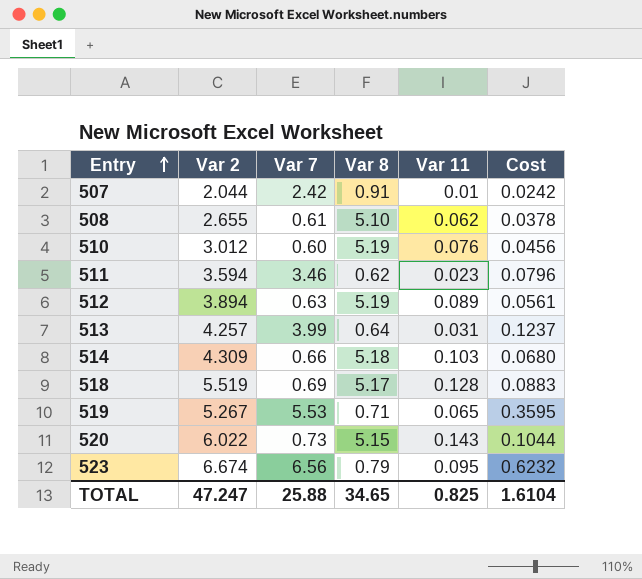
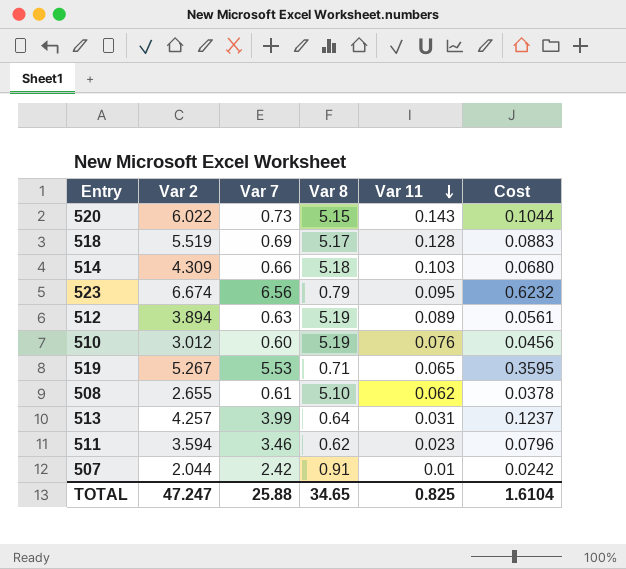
row order: Entry ascending -> Var 11 descending

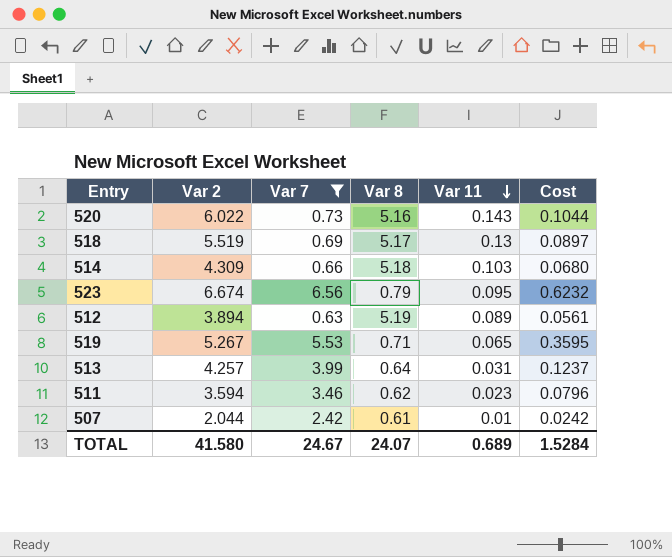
filter: none -> Var 7 >= 0.63
520 | Var 8: 5.15 -> 5.16
518 | Var 11: 0.128 -> 0.13
518 | Cost: 0.0883 -> 0.0897
507 | Var 8: 0.91 -> 0.61
TOTAL | Var 2: 47.247 -> 41.580
TOTAL | Var 7: 25.88 -> 24.67
TOTAL | Var 8: 34.65 -> 24.07
TOTAL | Var 11: 0.825 -> 0.689
TOTAL | Cost: 1.6104 -> 1.5284

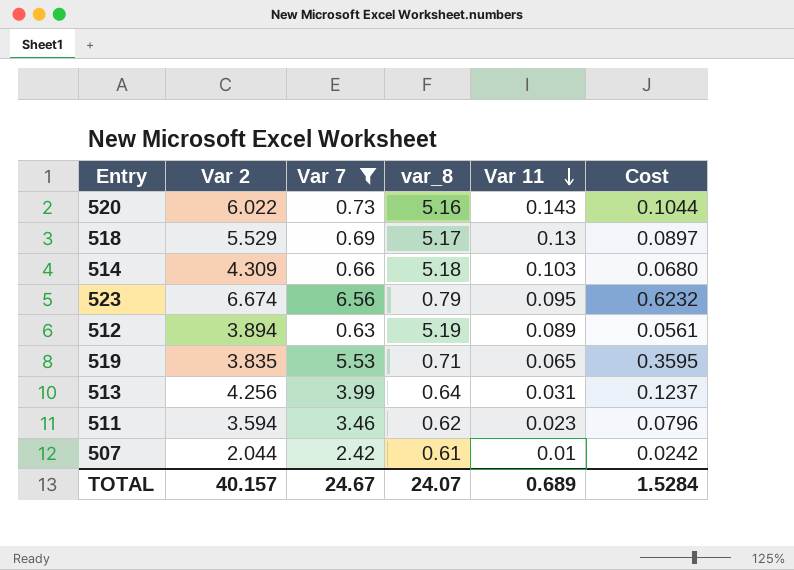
column name: Var 8 -> var_8
518 | Var 2: 5.519 -> 5.529
519 | Var 2: 5.267 -> 3.835
513 | Var 2: 4.257 -> 4.256
TOTAL | Var 2: 41.580 -> 40.157

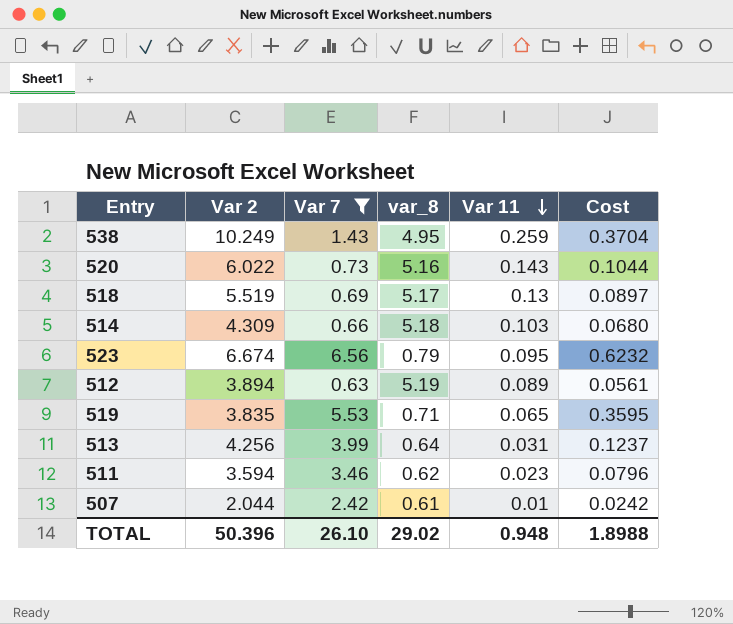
row 538: none -> 10.249 | 1.43 | 4.95 | 0.259 | 0.3704
518 | Var 2: 5.529 -> 5.519
TOTAL | Var 2: 40.157 -> 50.396
TOTAL | Var 7: 24.67 -> 26.10
TOTAL | var_8: 24.07 -> 29.02
TOTAL | Var 11: 0.689 -> 0.948
TOTAL | Cost: 1.5284 -> 1.8988

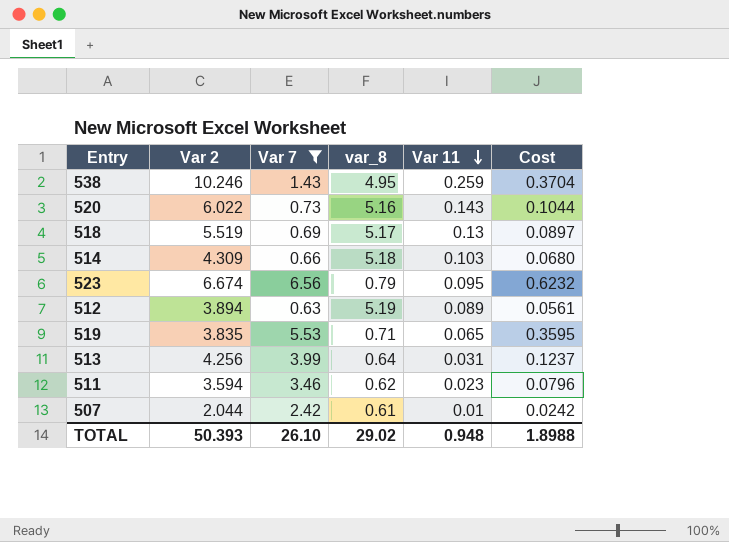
538 | Var 2: 10.249 -> 10.246
TOTAL | Var 2: 50.396 -> 50.393

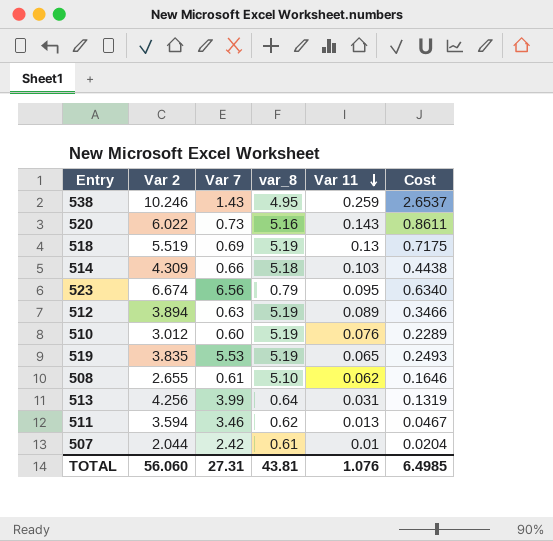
filter: Var 7 >= 0.63 -> none
column Cost | formula: [Var 7] * [Var 11] -> [Var 2] * [Var 11]
518 | var_8: 5.17 -> 5.19
519 | var_8: 0.71 -> 5.19
511 | Var 11: 0.023 -> 0.013
TOTAL | Var 2: 50.393 -> 56.060
TOTAL | Var 7: 26.10 -> 27.31
TOTAL | var_8: 29.02 -> 43.81
TOTAL | Var 11: 0.948 -> 1.076
TOTAL | Cost: 1.8988 -> 6.4985

